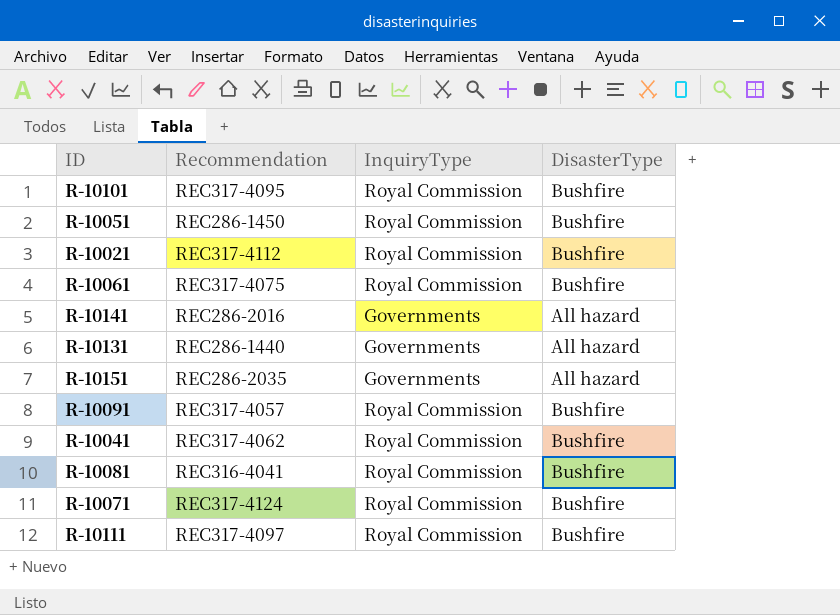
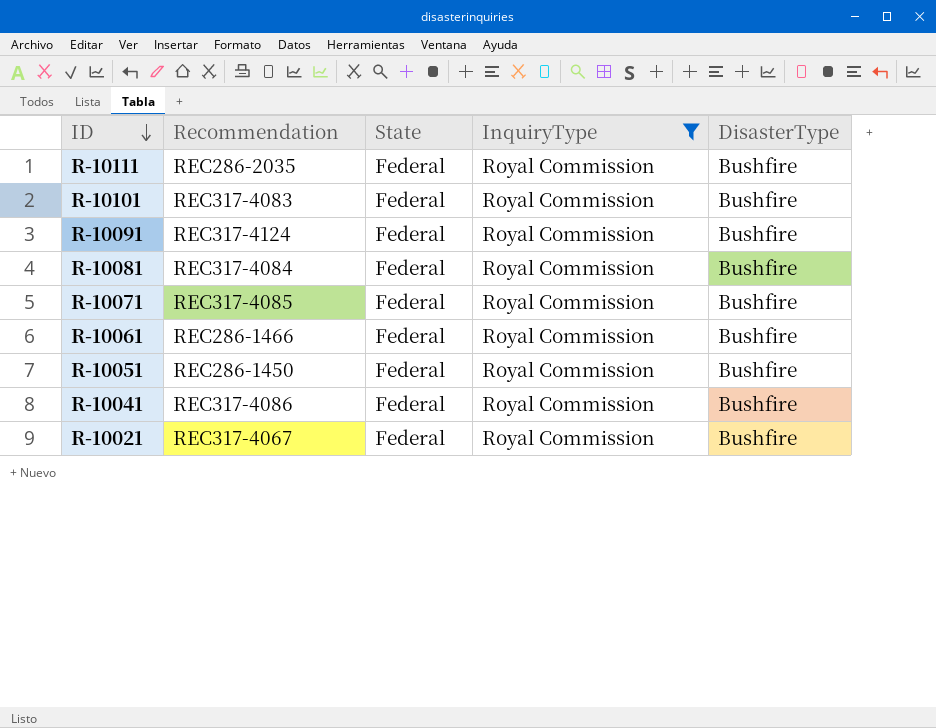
filter: none -> InquiryType = Royal Commission
row order: none -> ID descending
column State | position: none -> 3
R-10111 | Recommendation: REC317-4097 -> REC286-2035
R-10101 | Recommendation: REC317-4095 -> REC317-4083
R-10091 | Recommendation: REC317-4057 -> REC317-4124
R-10081 | Recommendation: REC316-4041 -> REC317-4084
R-10071 | Recommendation: REC317-4124 -> REC317-4085
R-10061 | Recommendation: REC317-4075 -> REC286-1466
R-10041 | Recommendation: REC317-4062 -> REC317-4086
R-10021 | Recommendation: REC317-4112 -> REC317-4067

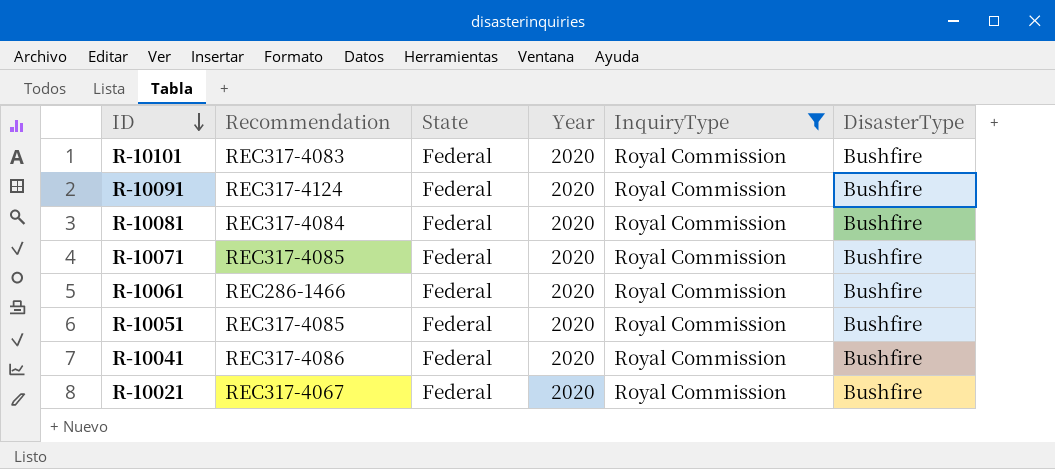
column Year | position: none -> 4
row R-10111: REC286-2035 | Federal | Royal Commission | Bushfire -> none
R-10051 | Recommendation: REC286-1450 -> REC317-4085

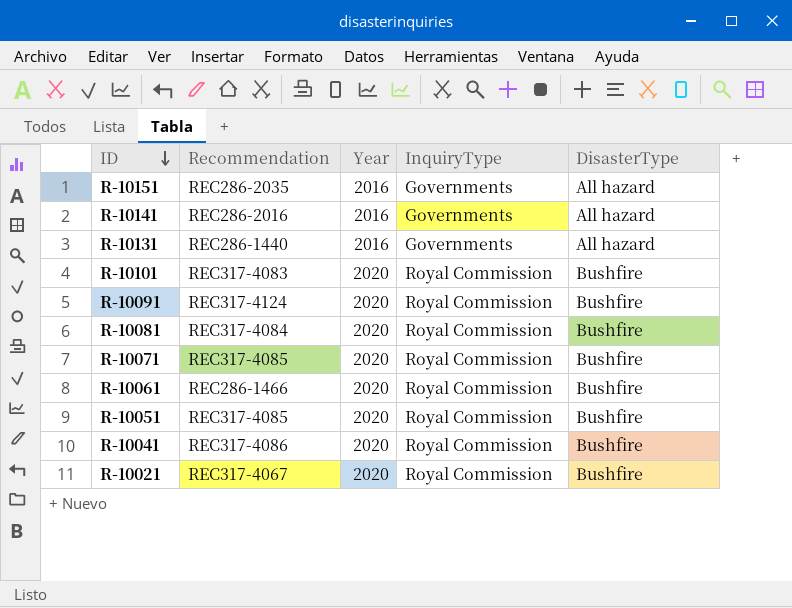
filter: InquiryType = Royal Commission -> none
column State | position: 3 -> none

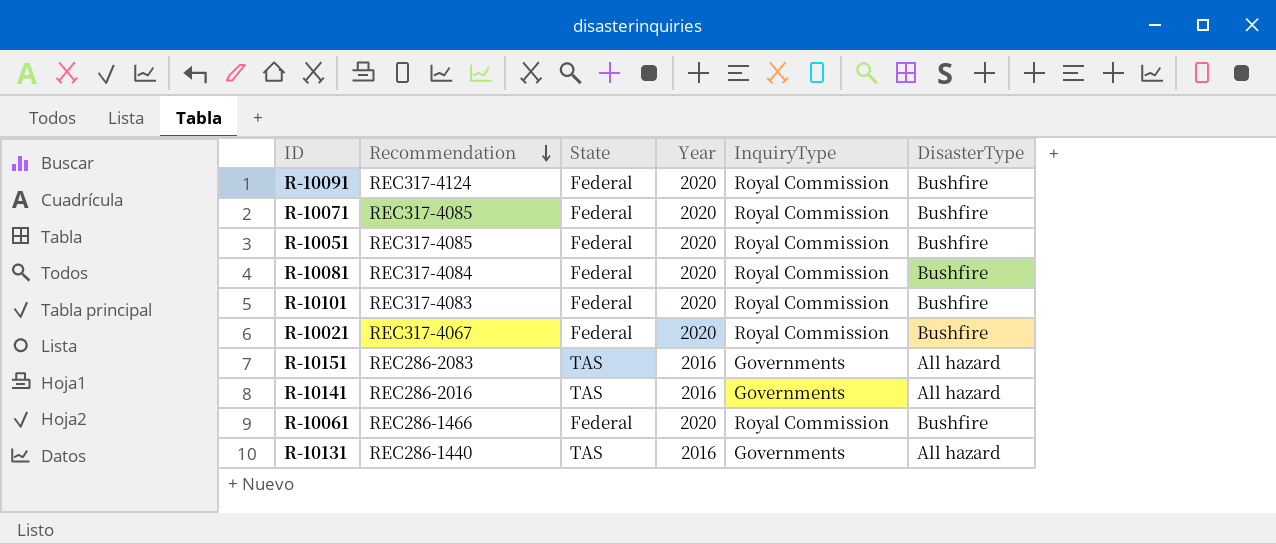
row order: ID descending -> Recommendation descending
column State | position: none -> 3
row R-10041: REC317-4086 | 2020 | Royal Commission | Bushfire -> none
R-10151 | Recommendation: REC286-2035 -> REC286-2083

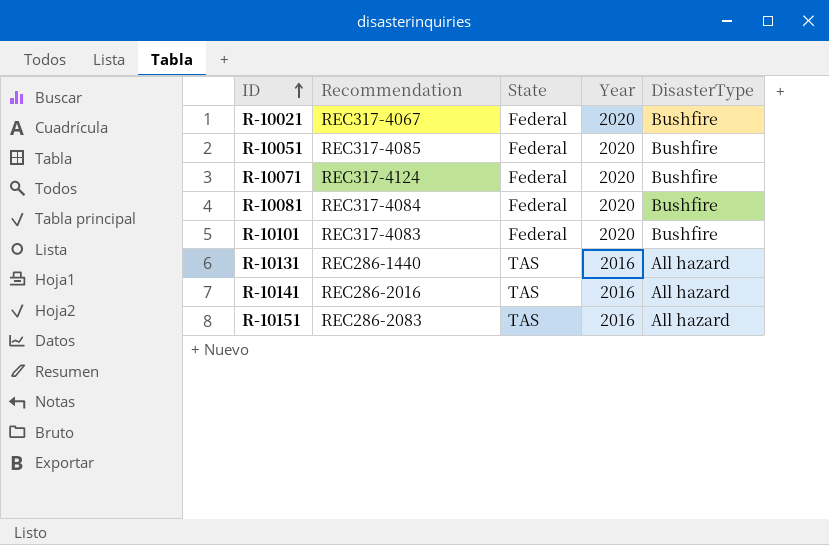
row order: Recommendation descending -> ID ascending
column InquiryType | position: 5 -> none
row R-10091: REC317-4124 | Federal | 2020 | Royal Commission | Bushfire -> none
row R-10061: REC286-1466 | Federal | 2020 | Royal Commission | Bushfire -> none
R-10071 | Recommendation: REC317-4085 -> REC317-4124

